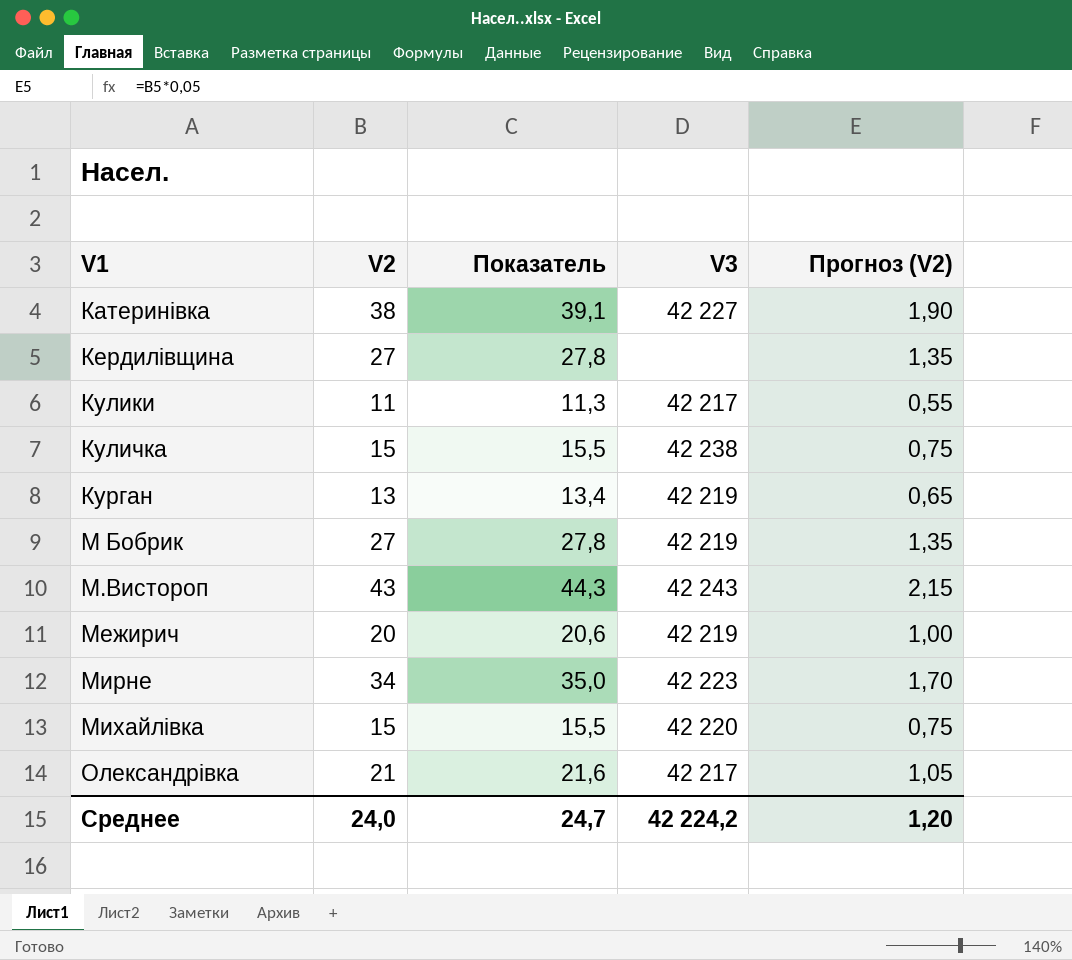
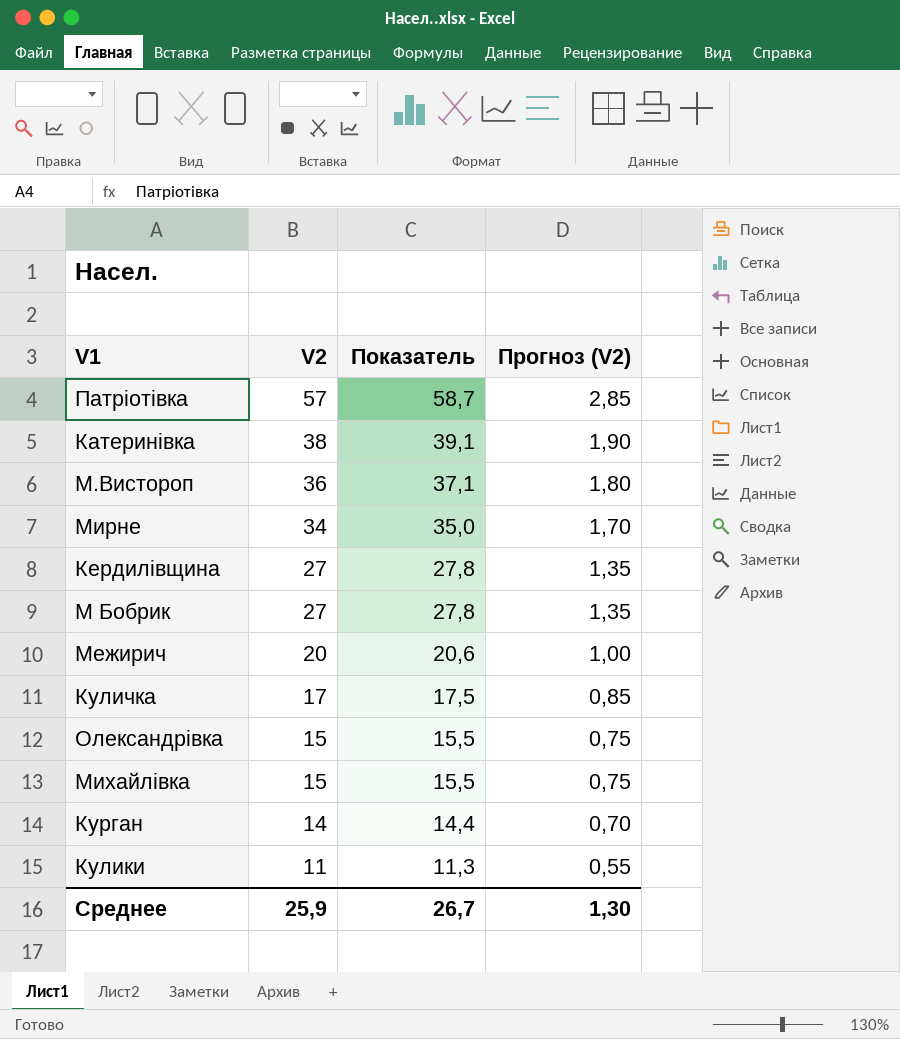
row order: V1 ascending -> V2 descending
column V3 | position: 4 -> none
row Патріотівка: none -> 57 | 58,7 | 2,85
М.Вистороп | V2: 43 -> 36
М.Вистороп | Показатель: 44,3 -> 37,1
М.Вистороп | Прогноз (V2): 2,15 -> 1,80
Куличка | V2: 15 -> 17
Куличка | Показатель: 15,5 -> 17,5
Куличка | Прогноз (V2): 0,75 -> 0,85
Олександрівка | V2: 21 -> 15
Олександрівка | Показатель: 21,6 -> 15,5
Олександрівка | Прогноз (V2): 1,05 -> 0,75
Курган | V2: 13 -> 14
Курган | Показатель: 13,4 -> 14,4
Курган | Прогноз (V2): 0,65 -> 0,70
Среднее | V2: 24,0 -> 25,9
Среднее | Показатель: 24,7 -> 26,7
Среднее | Прогноз (V2): 1,20 -> 1,30

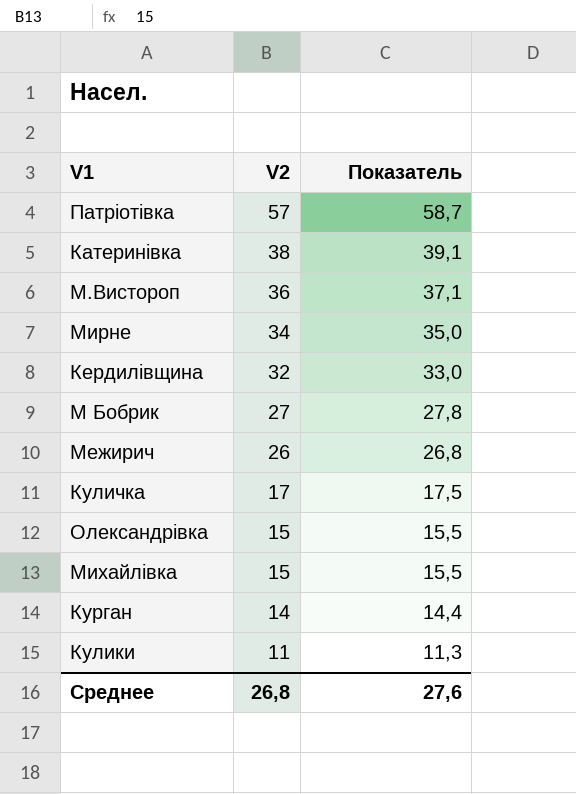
column Прогноз (V2) | formula: [V2] * 0,05 -> none
Кердилівщина | V2: 27 -> 32
Кердилівщина | Показатель: 27,8 -> 33,0
Межирич | V2: 20 -> 26
Межирич | Показатель: 20,6 -> 26,8
Среднее | V2: 25,9 -> 26,8
Среднее | Показатель: 26,7 -> 27,6

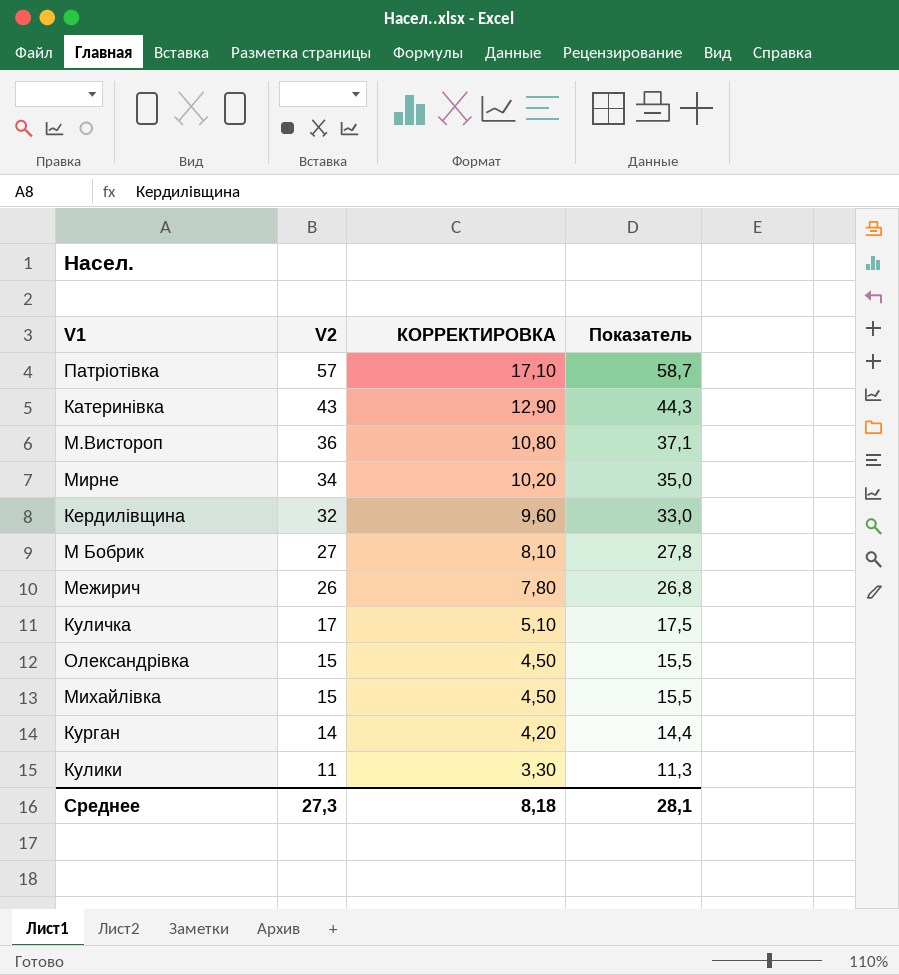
column КОРРЕКТИРОВКА | formula: none -> [V2] * 0,3
Катеринівка | V2: 38 -> 43
Катеринівка | Показатель: 39,1 -> 44,3
Среднее | V2: 26,8 -> 27,3
Среднее | Показатель: 27,6 -> 28,1

